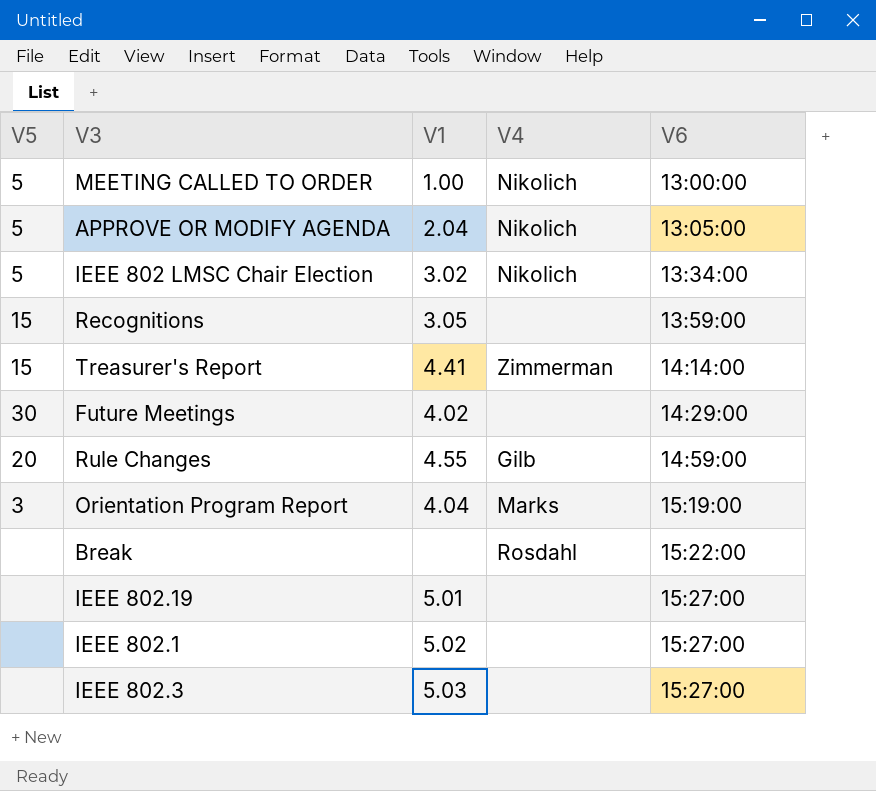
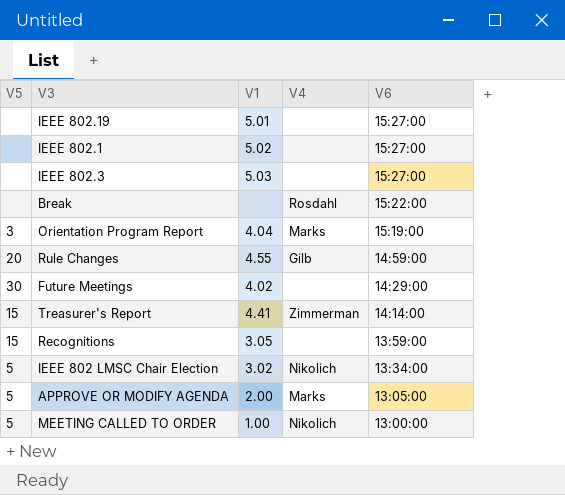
row order: V6 ascending -> V6 descending
APPROVE OR MODIFY AGENDA | V1: 2.04 -> 2.00
APPROVE OR MODIFY AGENDA | V4: Nikolich -> Marks

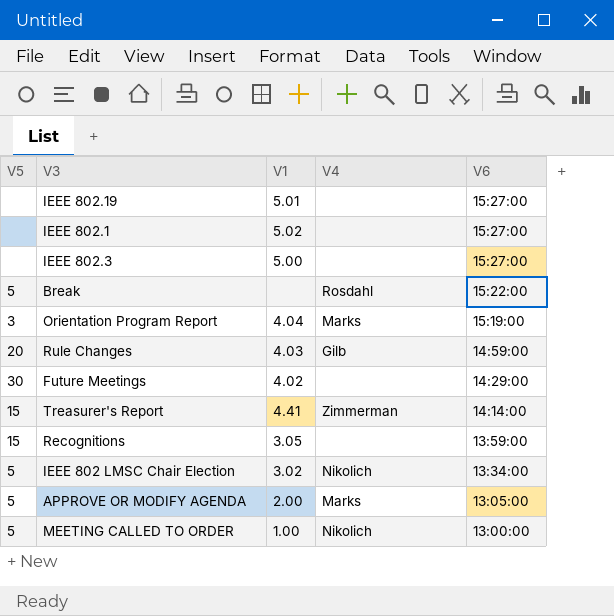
IEEE 802.3 | V1: 5.03 -> 5.00
Break | V5: none -> 5
Rule Changes | V1: 4.55 -> 4.03

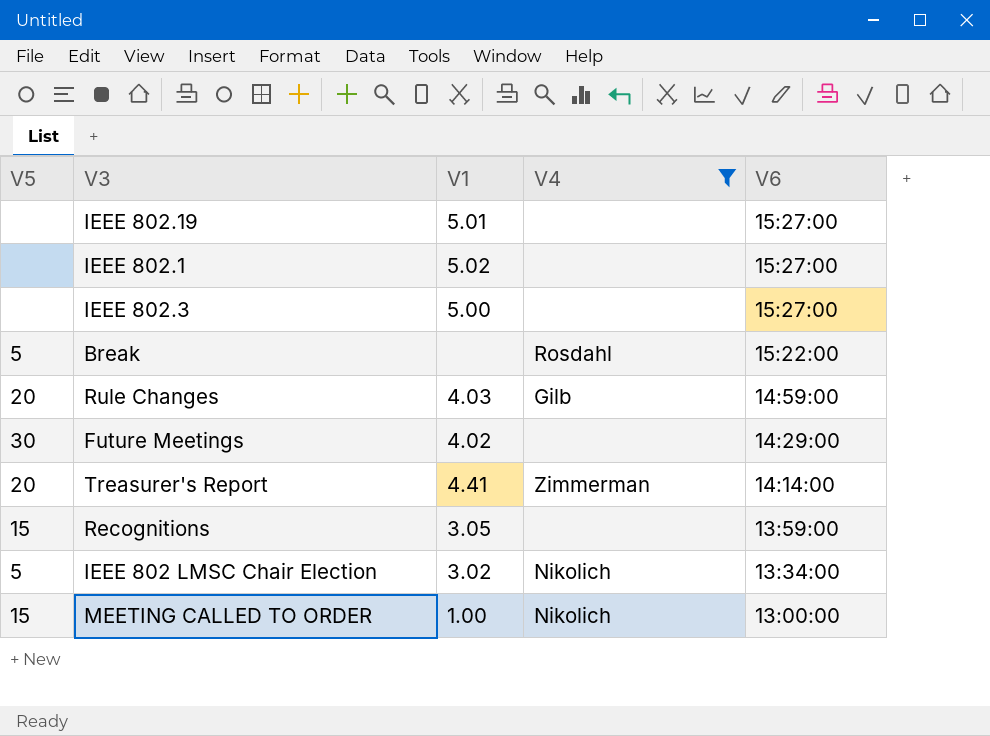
filter: none -> V4 != Marks
Treasurer's Report | V5: 15 -> 20
MEETING CALLED TO ORDER | V5: 5 -> 15

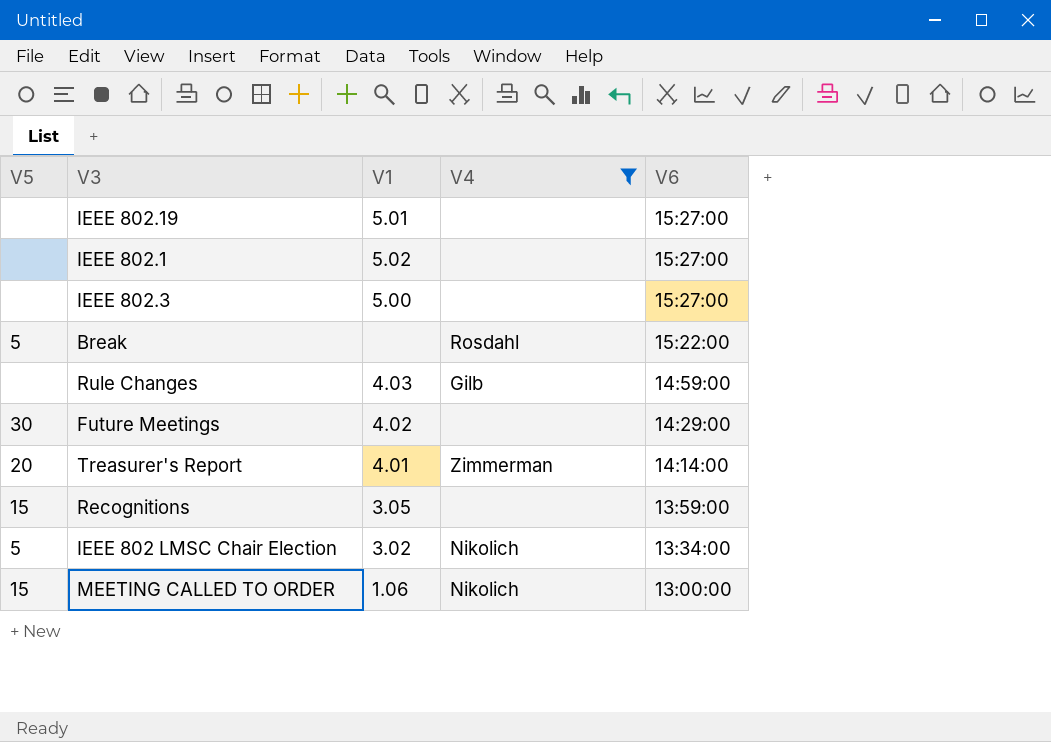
Rule Changes | V5: 20 -> none
Treasurer's Report | V1: 4.41 -> 4.01
MEETING CALLED TO ORDER | V1: 1.00 -> 1.06

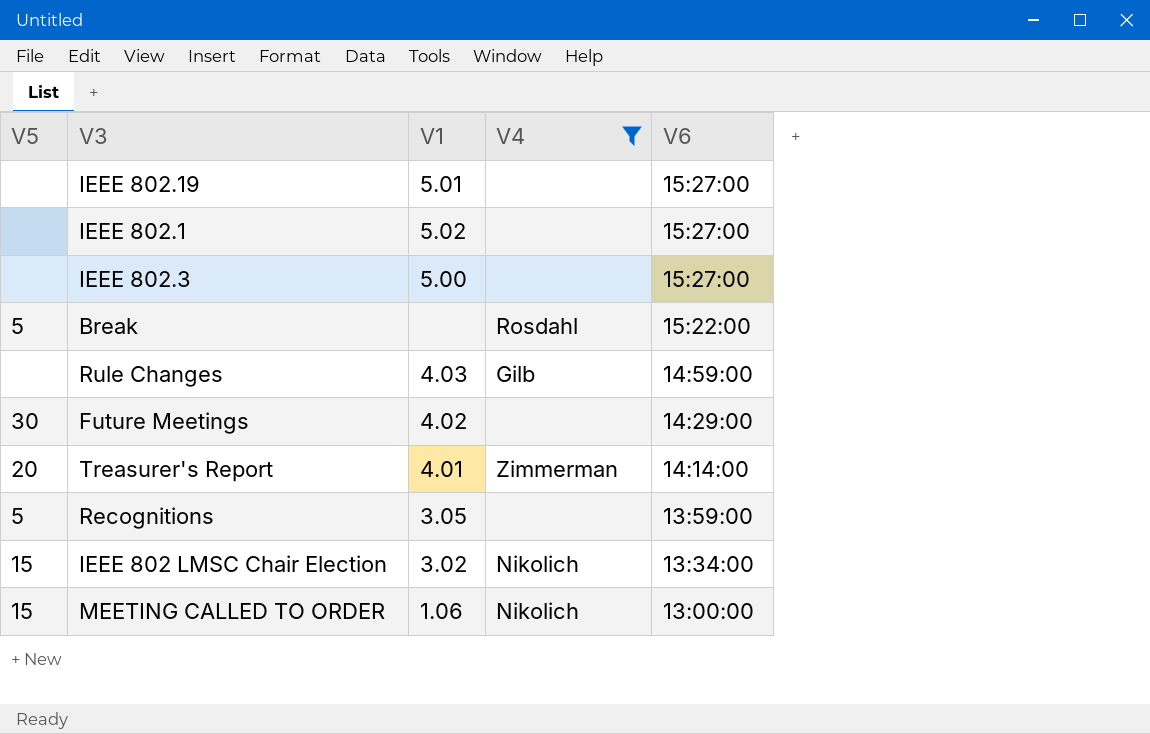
Recognitions | V5: 15 -> 5
IEEE 802 LMSC Chair Election | V5: 5 -> 15

